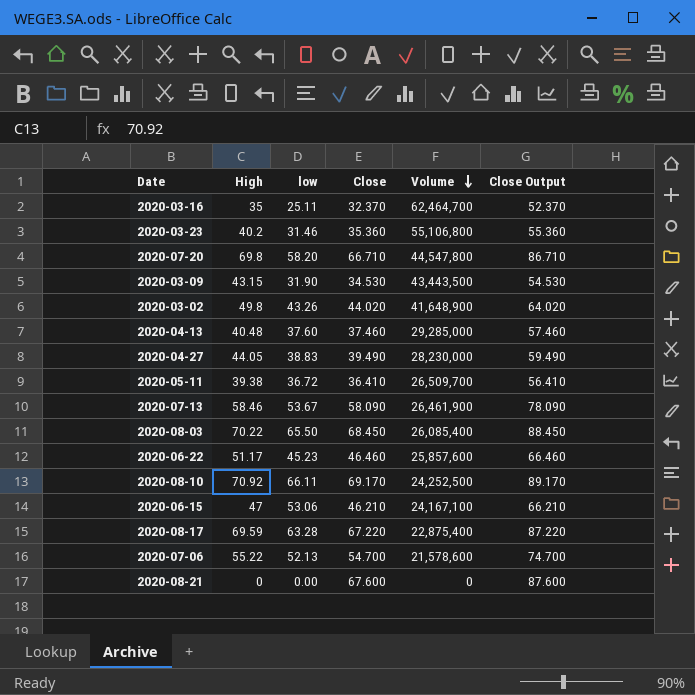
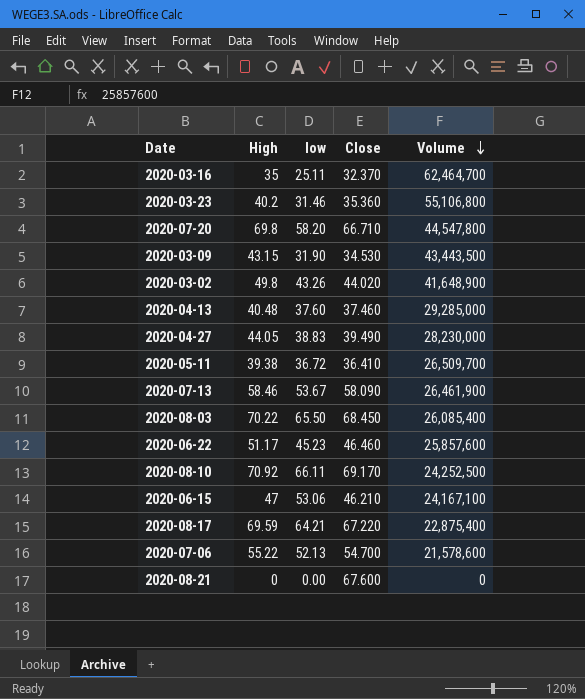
column Close Output | formula: [Close] + 20 -> none
2020-08-17 | low: 63.28 -> 64.21

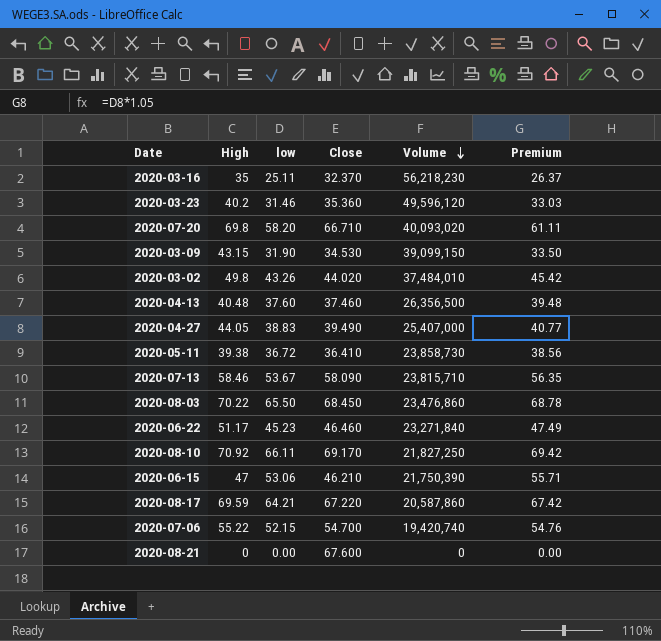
column Premium | formula: none -> [low] * 1.05
2020-03-16 | Volume: 62,464,700 -> 56,218,230
2020-03-23 | Volume: 55,106,800 -> 49,596,120
2020-07-20 | Volume: 44,547,800 -> 40,093,020
2020-03-09 | Volume: 43,443,500 -> 39,099,150
2020-03-02 | Volume: 41,648,900 -> 37,484,010
2020-04-13 | Volume: 29,285,000 -> 26,356,500
2020-04-27 | Volume: 28,230,000 -> 25,407,000
2020-05-11 | Volume: 26,509,700 -> 23,858,730
2020-07-13 | Volume: 26,461,900 -> 23,815,710
2020-08-03 | Volume: 26,085,400 -> 23,476,860
2020-06-22 | Volume: 25,857,600 -> 23,271,840
2020-08-10 | Volume: 24,252,500 -> 21,827,250
2020-06-15 | Volume: 24,167,100 -> 21,750,390
2020-08-17 | Volume: 22,875,400 -> 20,587,860
2020-07-06 | low: 52.13 -> 52.15
2020-07-06 | Volume: 21,578,600 -> 19,420,740

